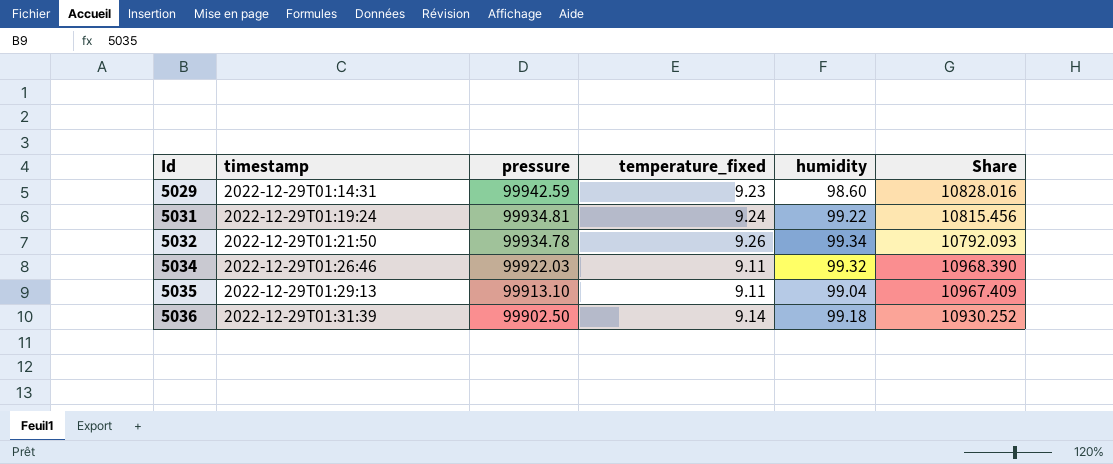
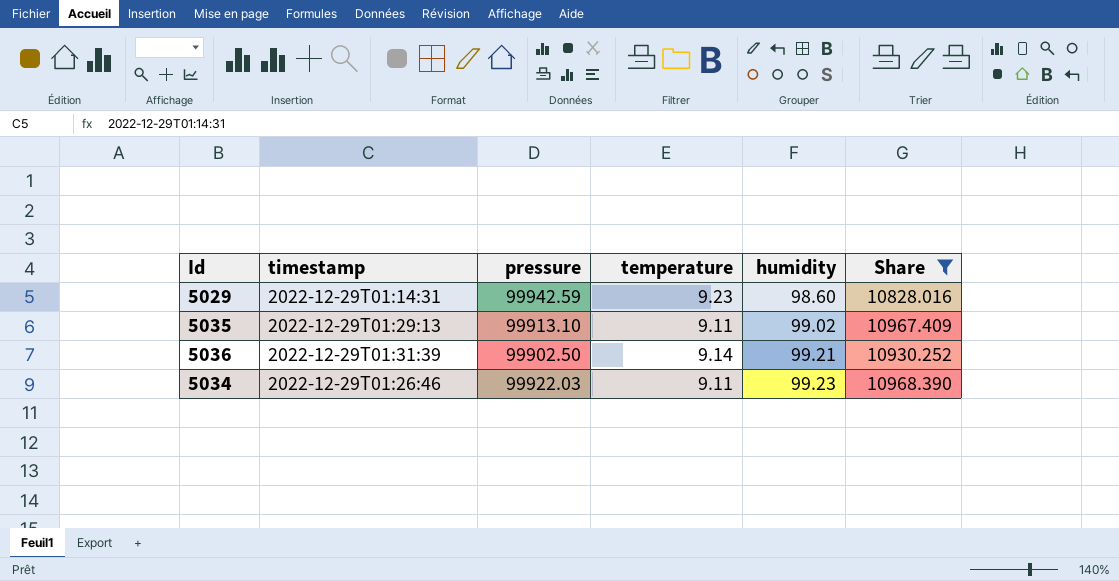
filter: none -> Share >= 10828.016
row order: Id ascending -> humidity ascending
column name: temperature_fixed -> temperature
5035 | humidity: 99.04 -> 99.02
5036 | humidity: 99.18 -> 99.21
5034 | humidity: 99.32 -> 99.23

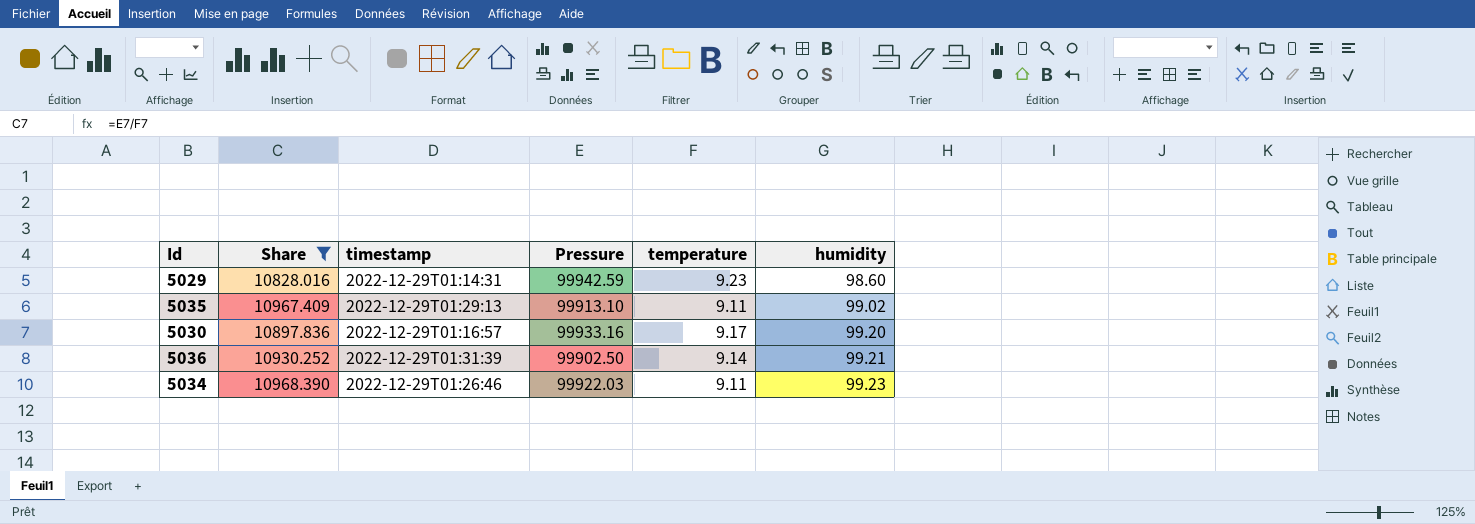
column Share | position: 6 -> 2
column name: pressure -> Pressure
row 5030: none -> 10897.836 | 2022-12-29T01:16:57 | 99933.16 | 9.17 | 99.20

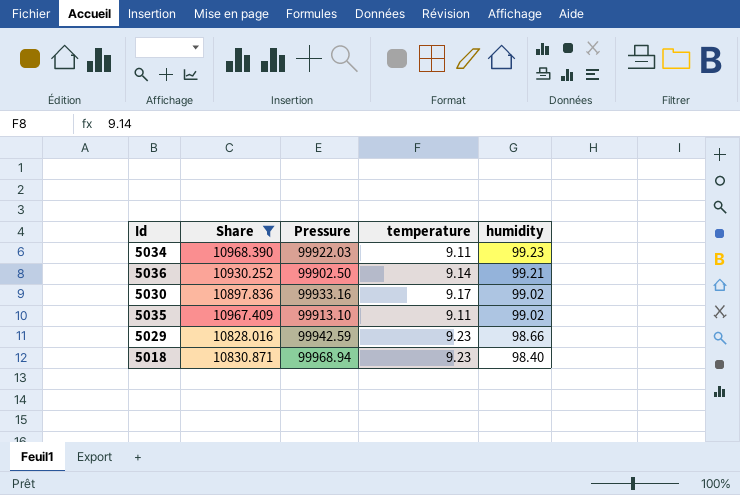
row order: humidity ascending -> humidity descending
column timestamp | position: 3 -> none
5030 | humidity: 99.20 -> 99.02
5029 | humidity: 98.60 -> 98.66
row 5018: none -> 10830.871 | 99968.94 | 9.23 | 98.40

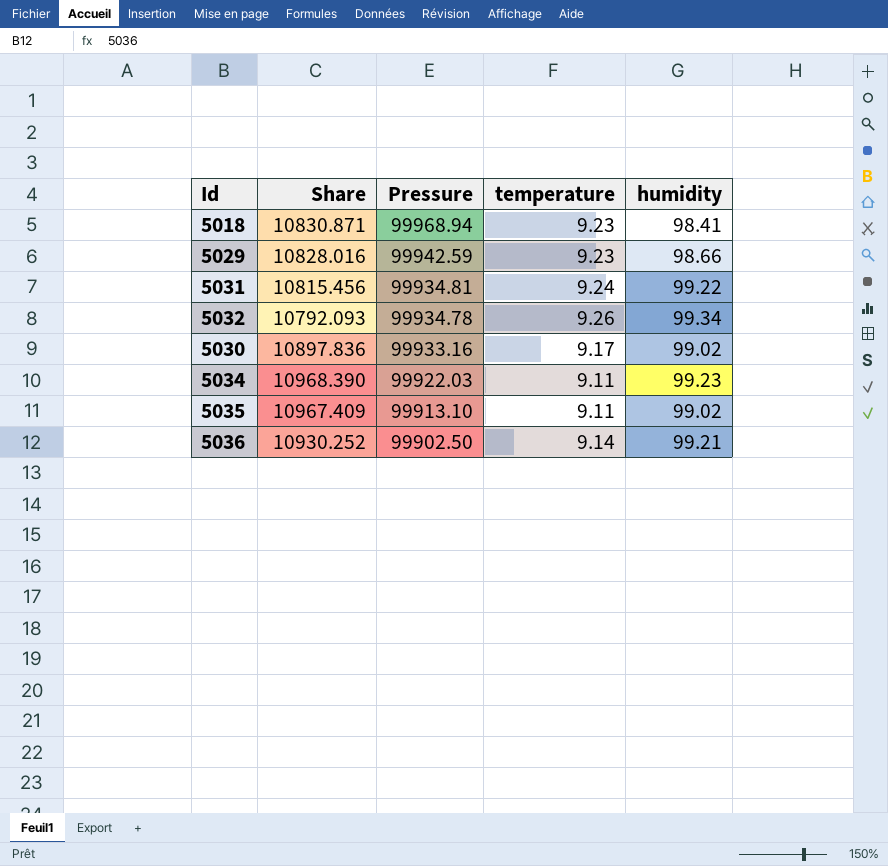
filter: Share >= 10828.016 -> none
row order: humidity descending -> Pressure descending
5018 | humidity: 98.40 -> 98.41

